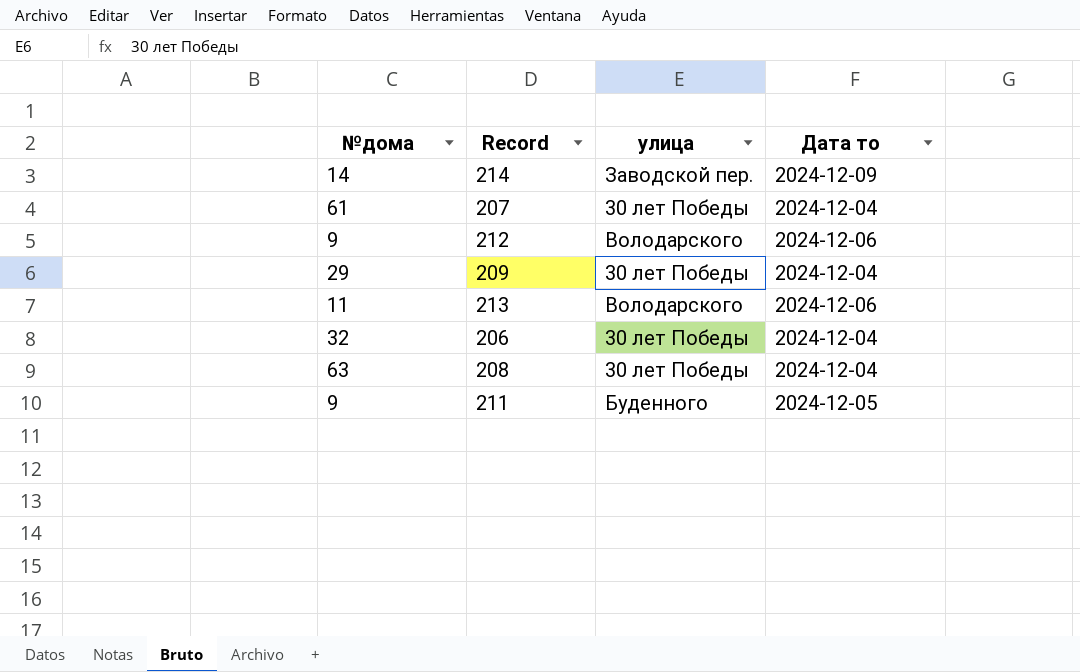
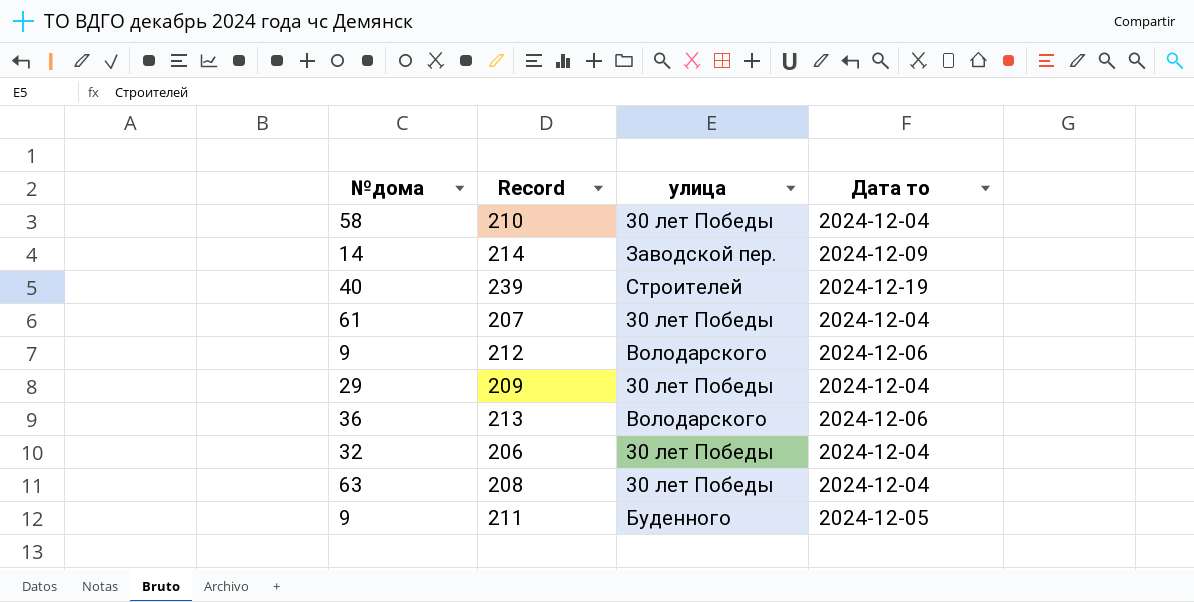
row 210: none -> 58 | 30 лет Победы | 2024-12-04
row 239: none -> 40 | Строителей | 2024-12-19
213 | №дома: 11 -> 36

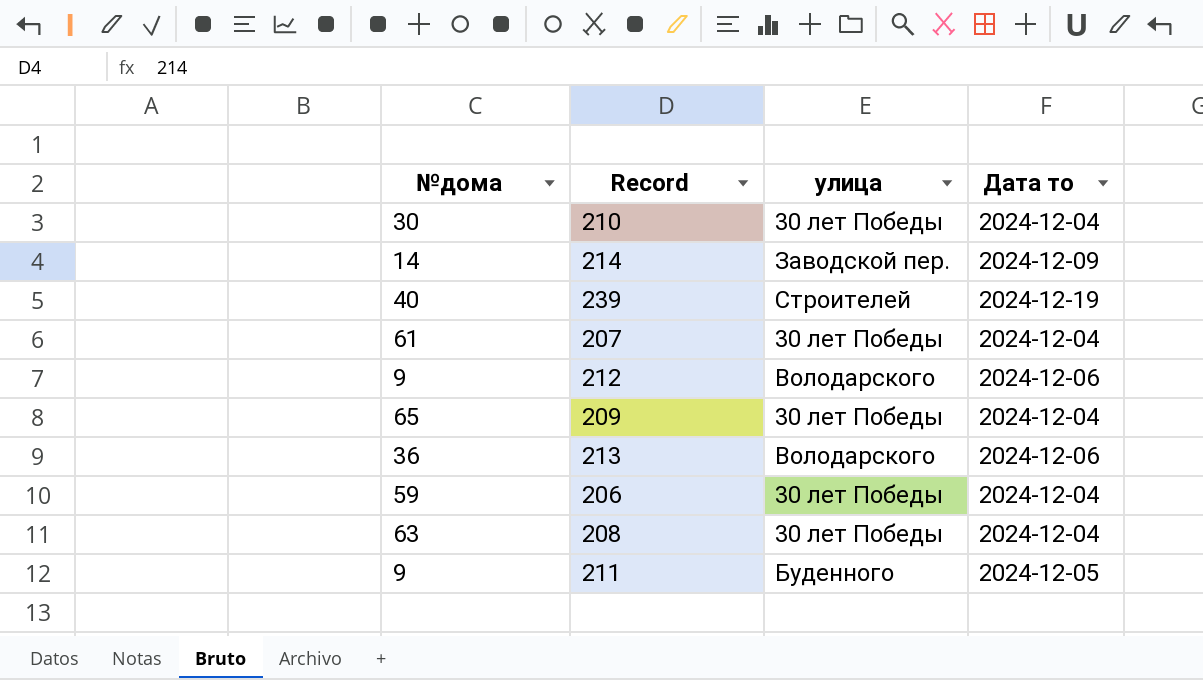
210 | №дома: 58 -> 30
209 | №дома: 29 -> 65
206 | №дома: 32 -> 59

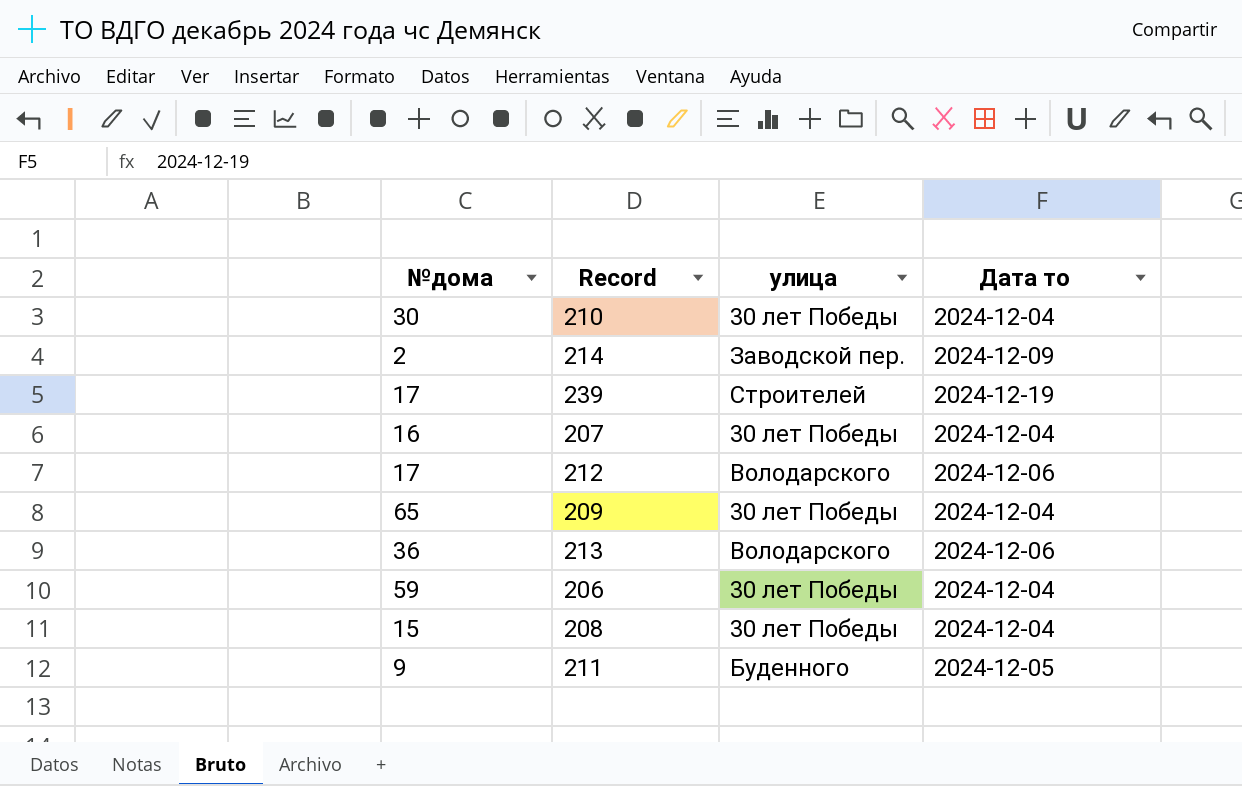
214 | №дома: 14 -> 2
239 | №дома: 40 -> 17
207 | №дома: 61 -> 16
212 | №дома: 9 -> 17
208 | №дома: 63 -> 15

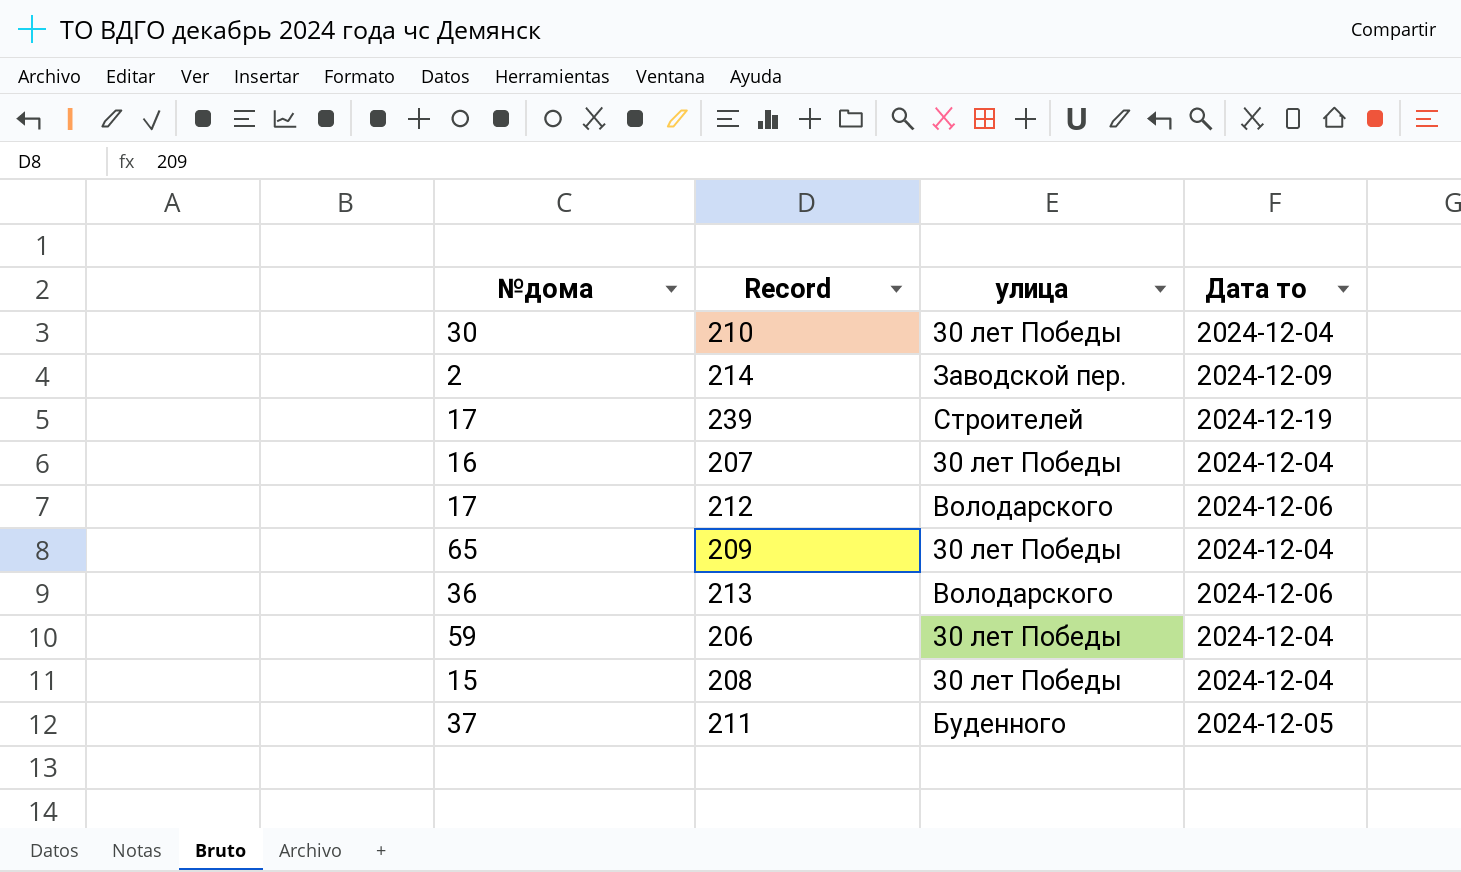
211 | №дома: 9 -> 37

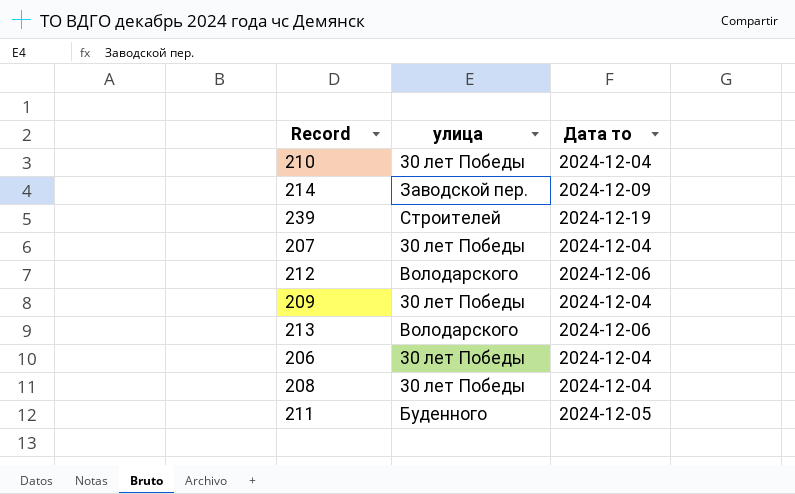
column №дома | position: 1 -> none

